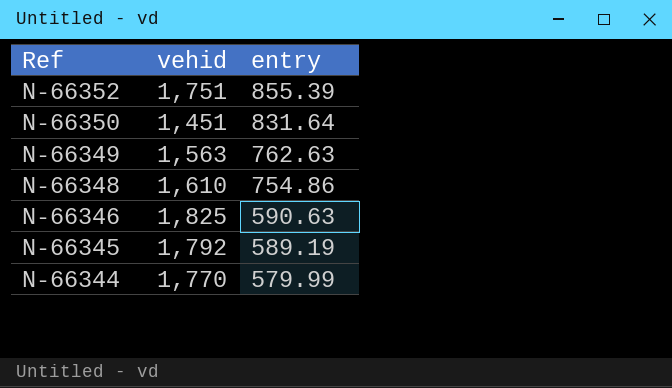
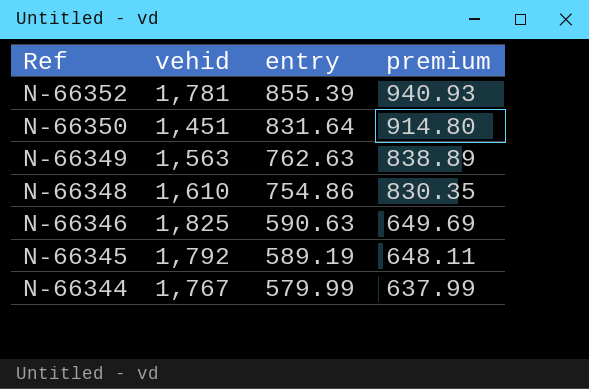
column premium | formula: none -> [entry] * 1.1
N-66352 | vehid: 1,751 -> 1,781
N-66344 | vehid: 1,770 -> 1,767

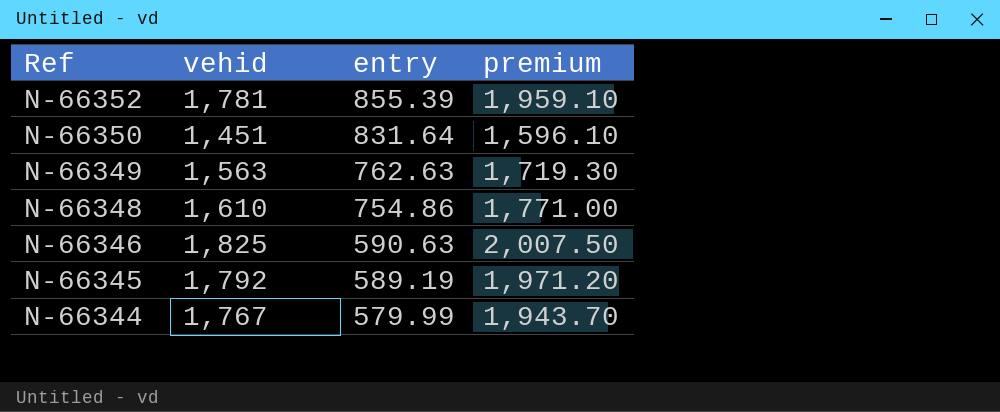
column premium | formula: [entry] * 1.1 -> [vehid] * 1.1

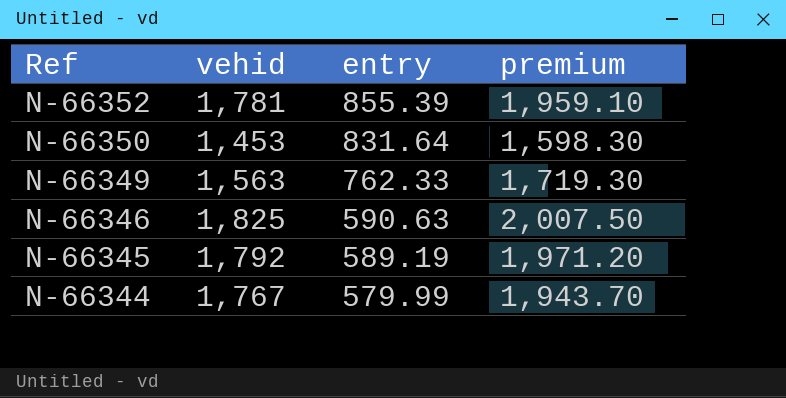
row N-66348: 1,610 | 754.86 | 1,771.00 -> none
N-66350 | vehid: 1,451 -> 1,453
N-66350 | premium: 1,596.10 -> 1,598.30
N-66349 | entry: 762.63 -> 762.33

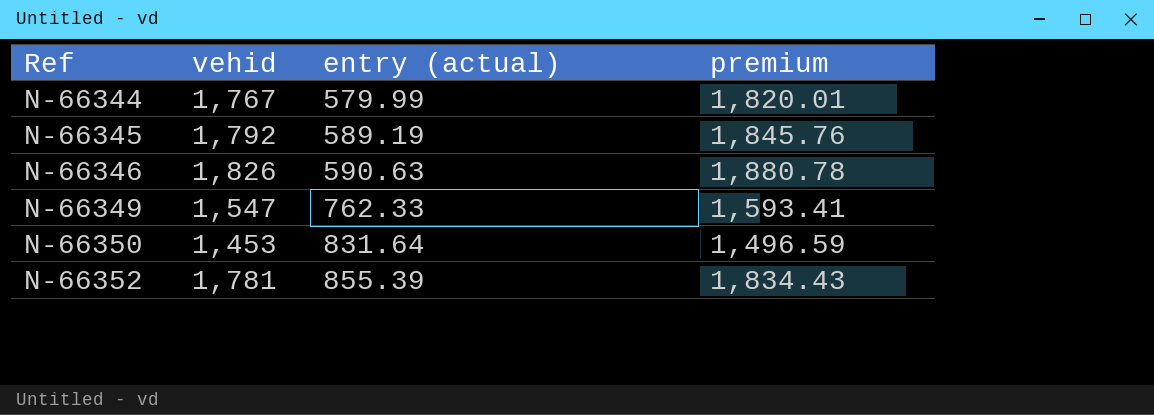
row order: Ref descending -> Ref ascending
column name: entry -> entry (actual)
column premium | formula: [vehid] * 1.1 -> [vehid] * 1.03
N-66346 | vehid: 1,825 -> 1,826
N-66349 | vehid: 1,563 -> 1,547

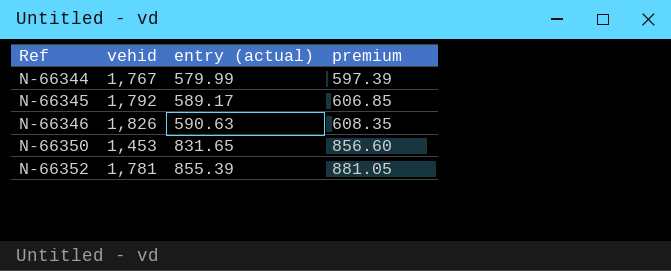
column premium | formula: [vehid] * 1.03 -> [entry (actual)] * 1.03
row N-66349: 1,547 | 762.33 | 1,593.41 -> none
N-66345 | entry (actual): 589.19 -> 589.17
N-66350 | entry (actual): 831.64 -> 831.65

